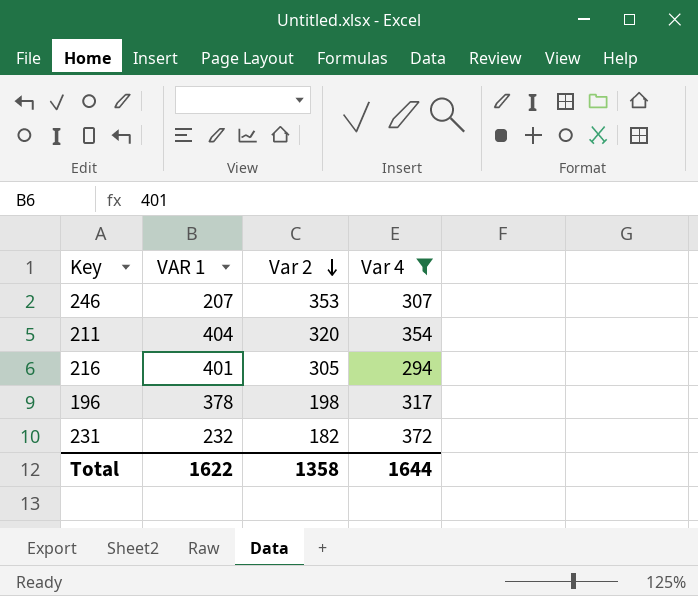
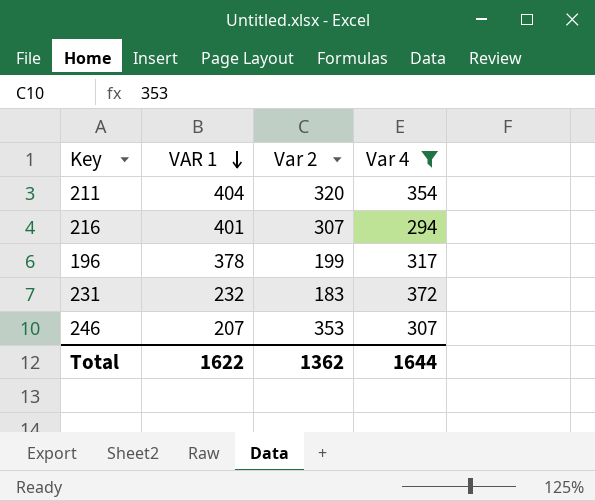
row order: Var 2 descending -> VAR 1 descending
216 | Var 2: 305 -> 307
196 | Var 2: 198 -> 199
231 | Var 2: 182 -> 183
Total | Var 2: 1358 -> 1362

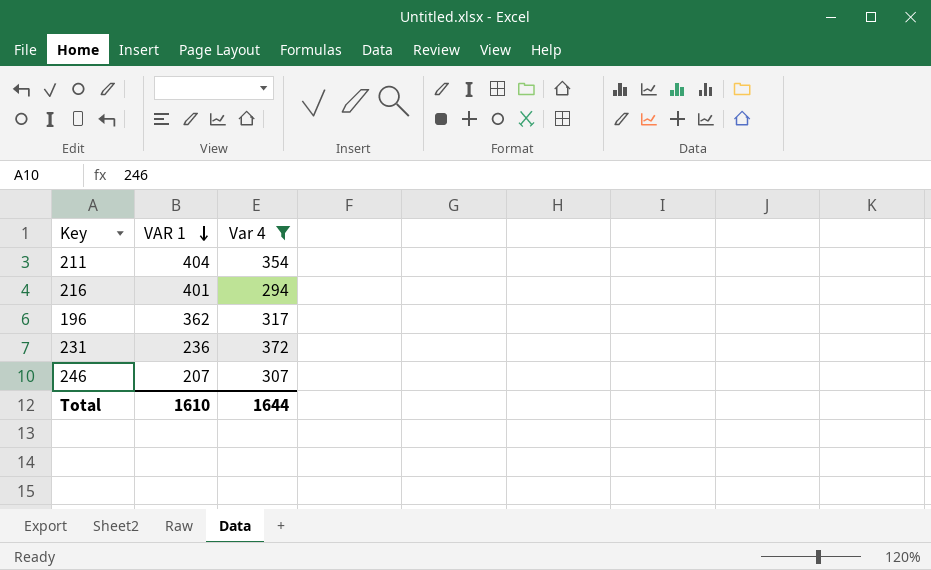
column Var 2 | position: 3 -> none
196 | VAR 1: 378 -> 362
231 | VAR 1: 232 -> 236
Total | VAR 1: 1622 -> 1610

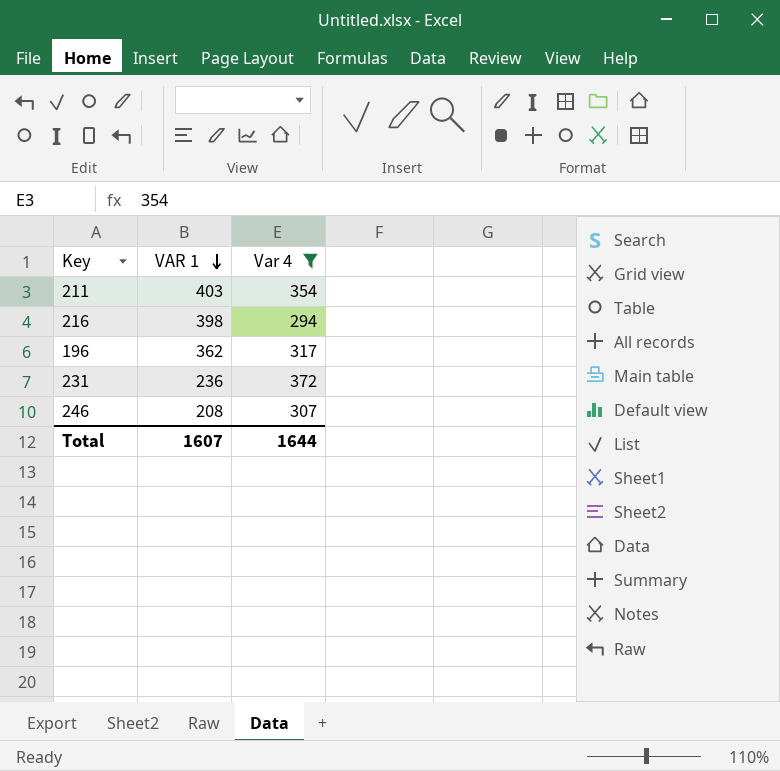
211 | VAR 1: 404 -> 403
216 | VAR 1: 401 -> 398
246 | VAR 1: 207 -> 208
Total | VAR 1: 1610 -> 1607

